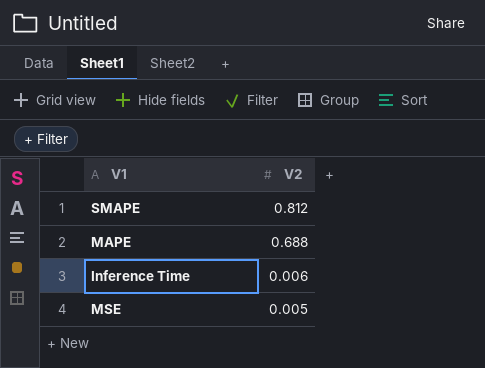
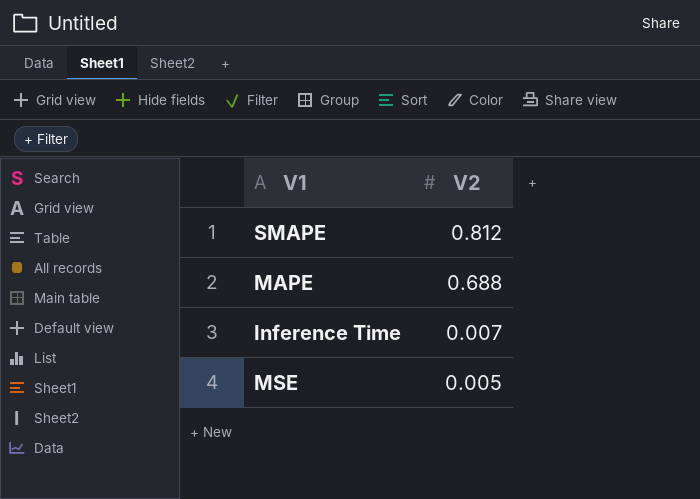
Inference Time | V2: 0.006 -> 0.007

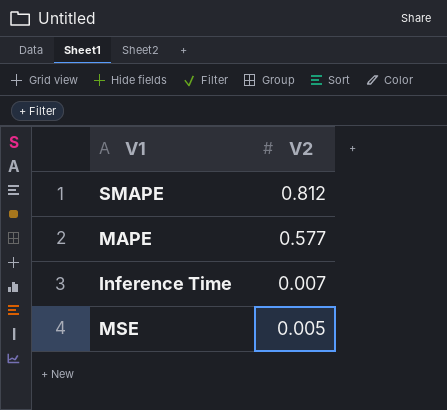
MAPE | V2: 0.688 -> 0.577

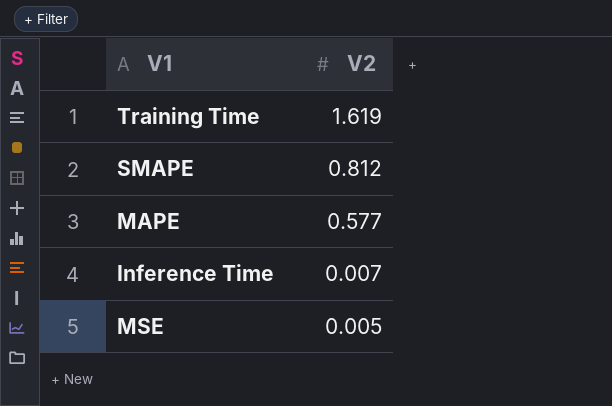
row Training Time: none -> 1.619

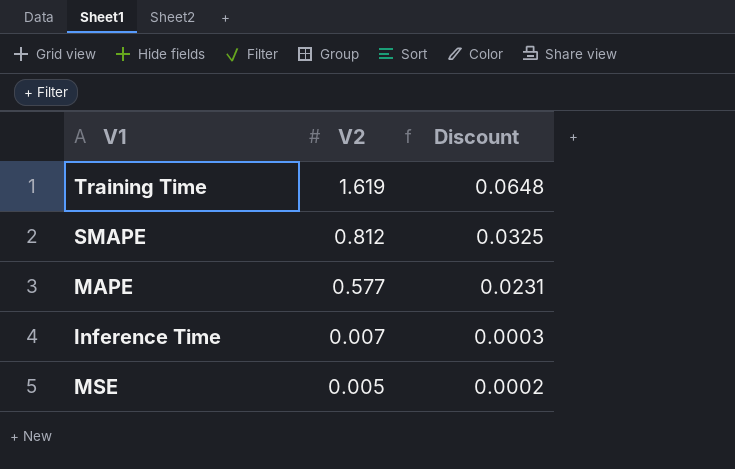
column Discount | formula: none -> [V2] * 0.04

